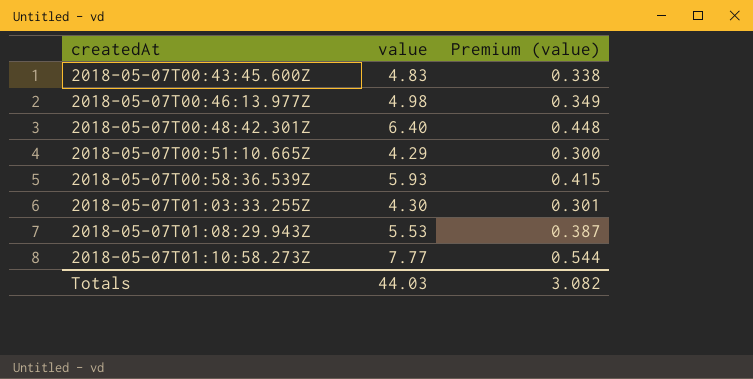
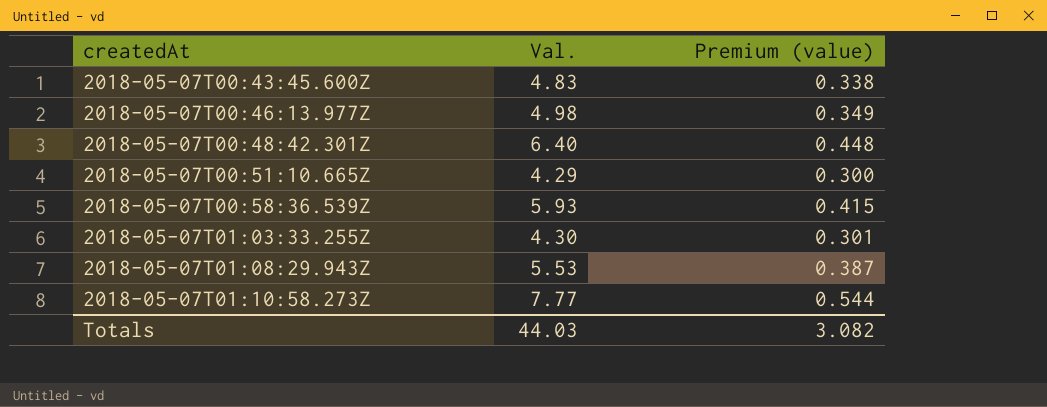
column name: value -> Val.

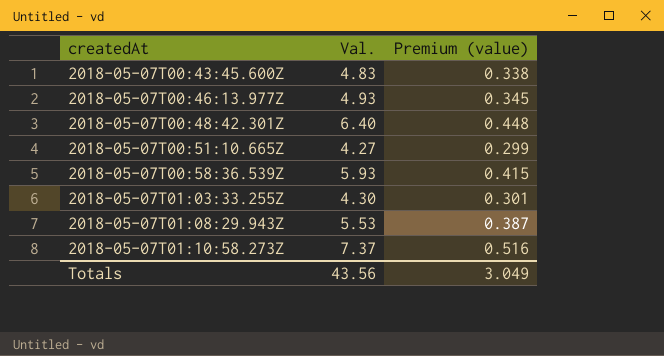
2018-05-07T00:46:13.977Z | Val.: 4.98 -> 4.93
2018-05-07T00:46:13.977Z | Premium (value): 0.349 -> 0.345
2018-05-07T00:51:10.665Z | Val.: 4.29 -> 4.27
2018-05-07T00:51:10.665Z | Premium (value): 0.300 -> 0.299
2018-05-07T01:10:58.273Z | Val.: 7.77 -> 7.37
2018-05-07T01:10:58.273Z | Premium (value): 0.544 -> 0.516
Totals | Val.: 44.03 -> 43.56
Totals | Premium (value): 3.082 -> 3.049

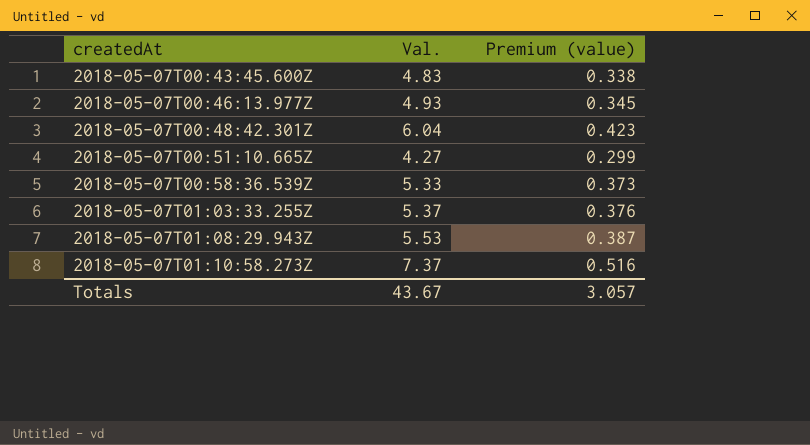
2018-05-07T00:48:42.301Z | Val.: 6.40 -> 6.04
2018-05-07T00:48:42.301Z | Premium (value): 0.448 -> 0.423
2018-05-07T00:58:36.539Z | Val.: 5.93 -> 5.33
2018-05-07T00:58:36.539Z | Premium (value): 0.415 -> 0.373
2018-05-07T01:03:33.255Z | Val.: 4.30 -> 5.37
2018-05-07T01:03:33.255Z | Premium (value): 0.301 -> 0.376
Totals | Val.: 43.56 -> 43.67
Totals | Premium (value): 3.049 -> 3.057

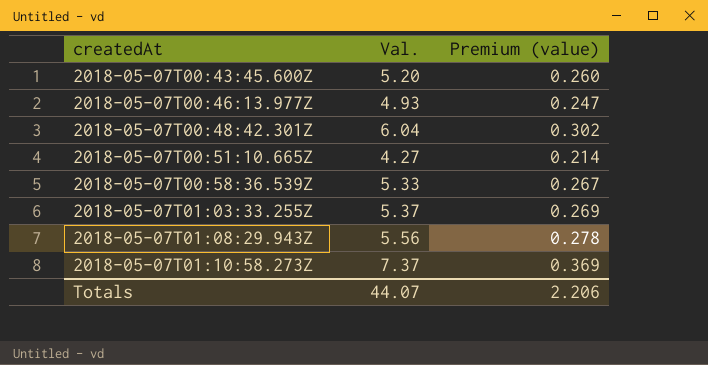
column Premium (value) | formula: [Val.] * 0.07 -> [Val.] * 0.05
2018-05-07T00:43:45.600Z | Val.: 4.83 -> 5.20
2018-05-07T01:08:29.943Z | Val.: 5.53 -> 5.56
Totals | Val.: 43.67 -> 44.07
Totals | Premium (value): 3.057 -> 2.206

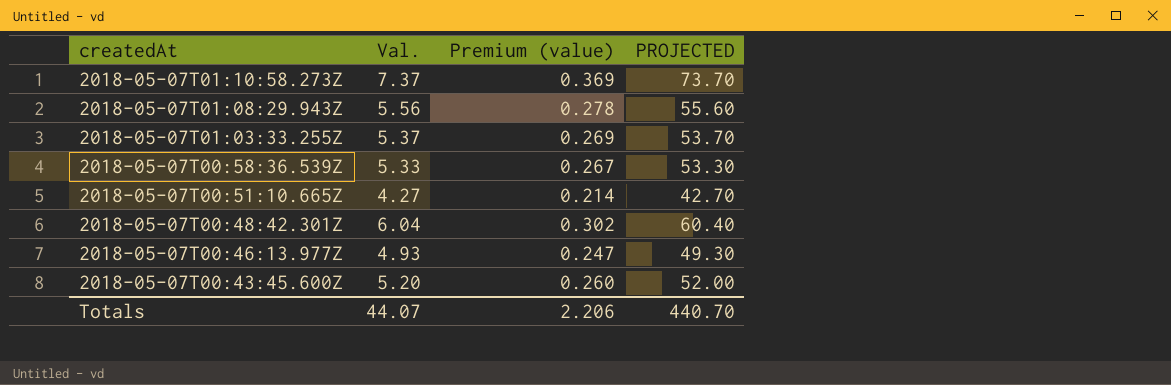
row order: createdAt ascending -> createdAt descending
column PROJECTED | formula: none -> [Val.] * 10

